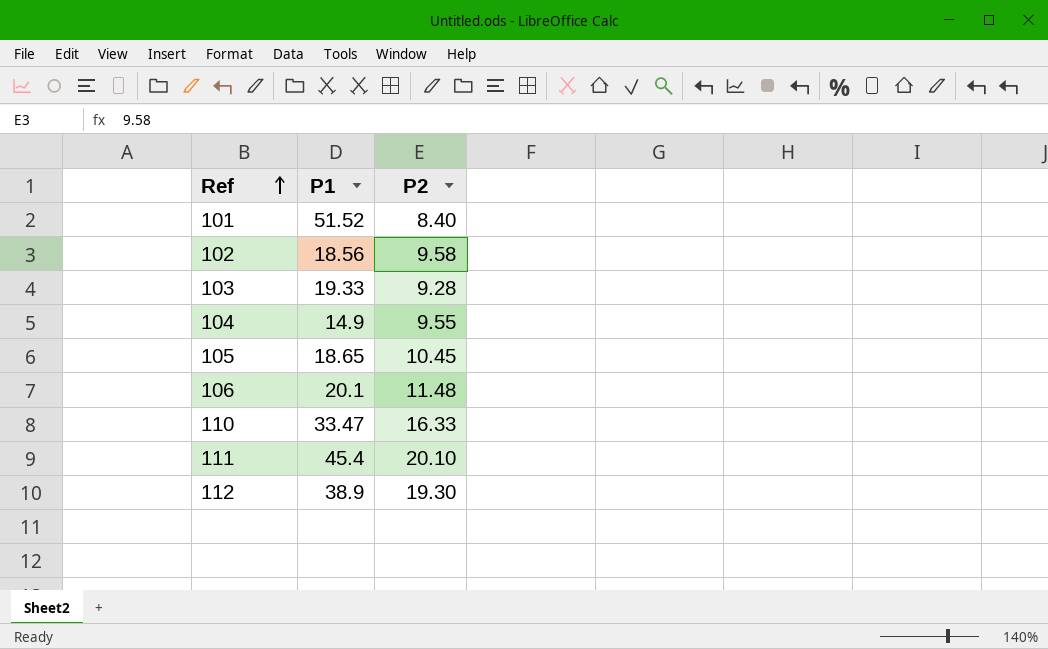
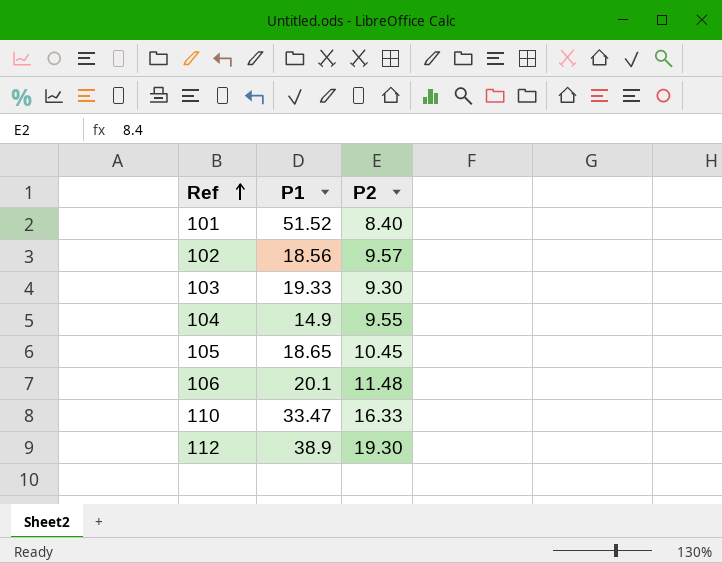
row 111: 45.4 | 20.10 -> none
102 | P2: 9.58 -> 9.57
103 | P2: 9.28 -> 9.30

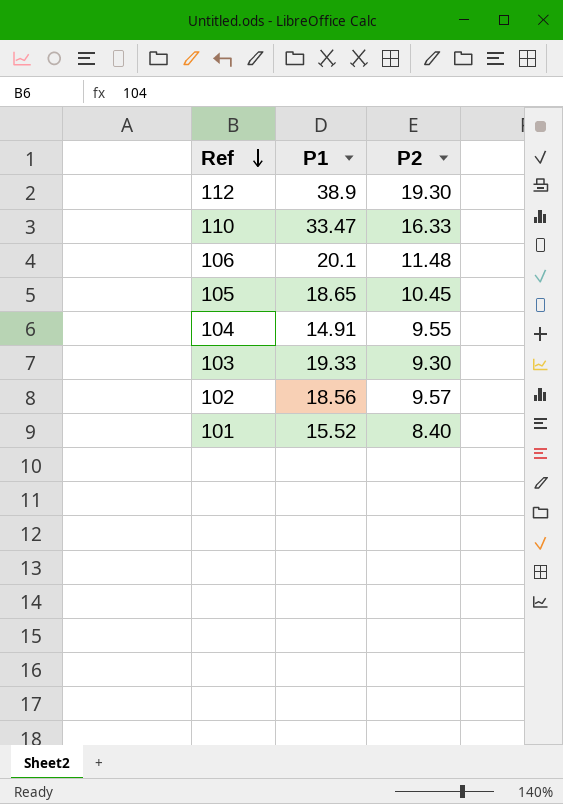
row order: Ref ascending -> Ref descending
104 | P1: 14.9 -> 14.91
101 | P1: 51.52 -> 15.52

